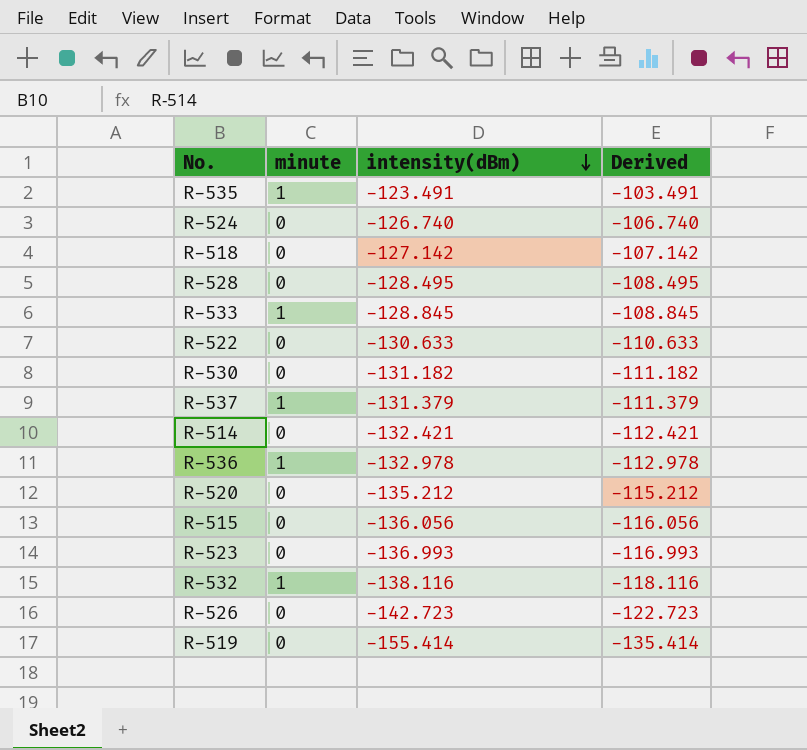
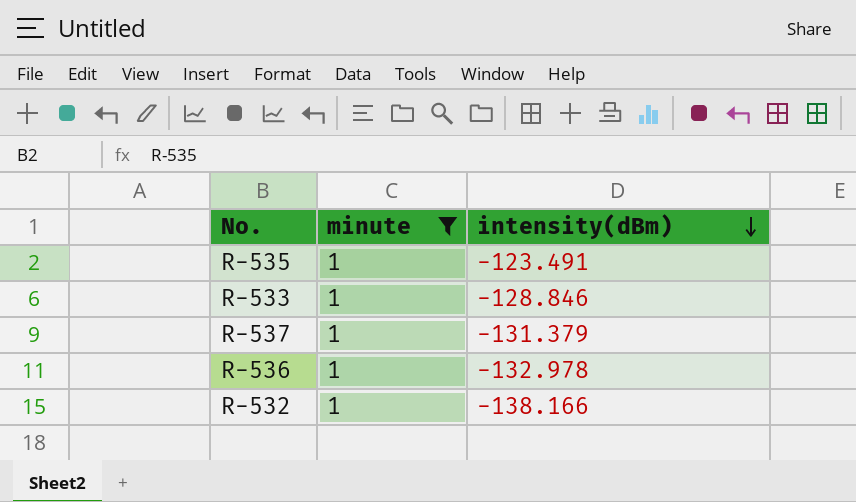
filter: none -> minute = 1
column Derived | formula: [intensity(dBm)] + 20 -> none
R-533 | intensity(dBm): -128.845 -> -128.846
R-532 | intensity(dBm): -138.116 -> -138.166

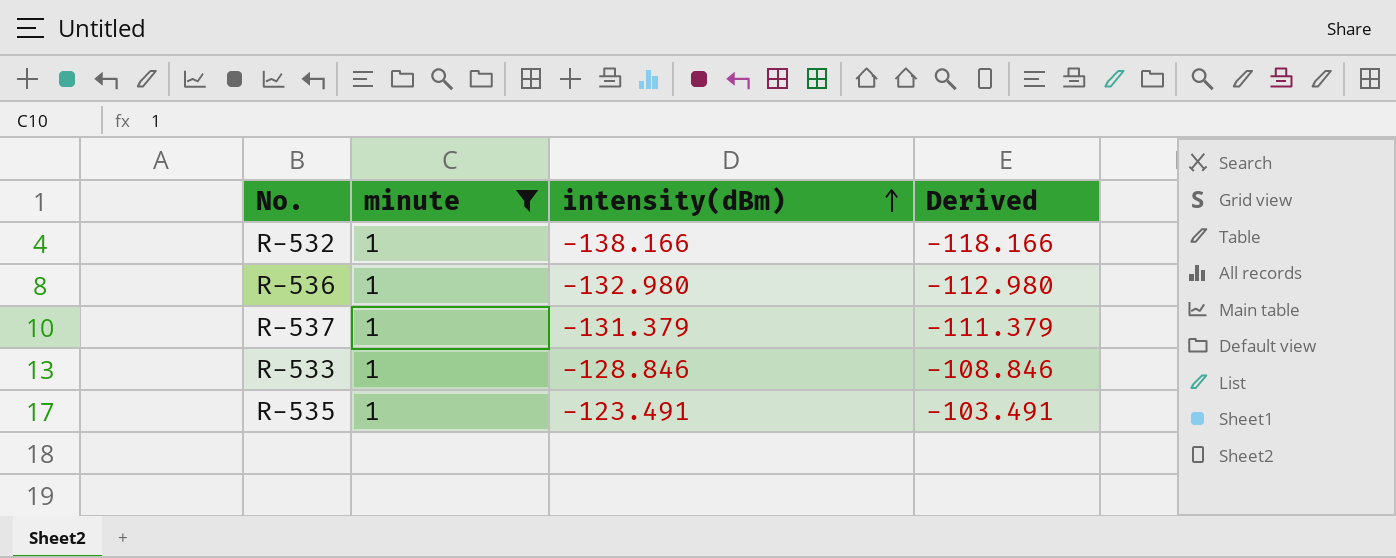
row order: intensity(dBm) descending -> intensity(dBm) ascending
column Derived | formula: none -> [intensity(dBm)] + 20
R-536 | intensity(dBm): -132.978 -> -132.980

